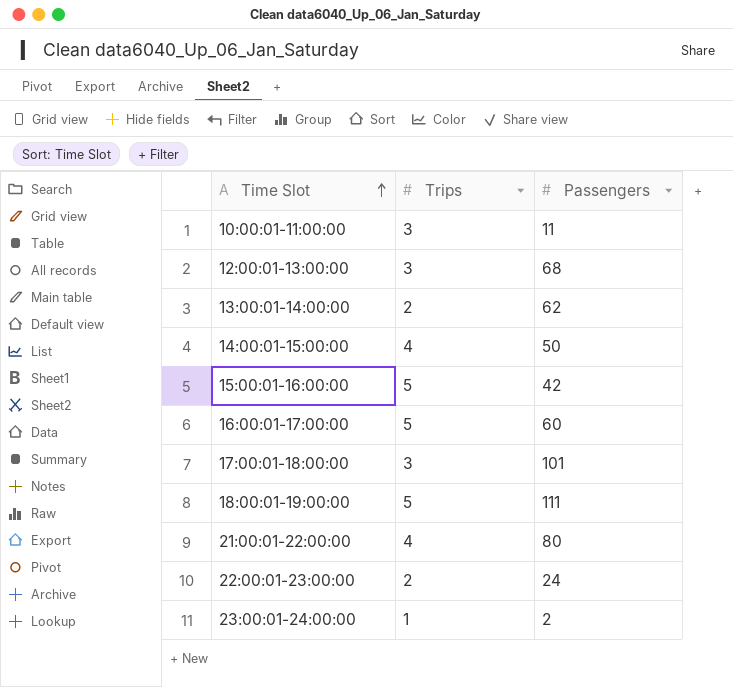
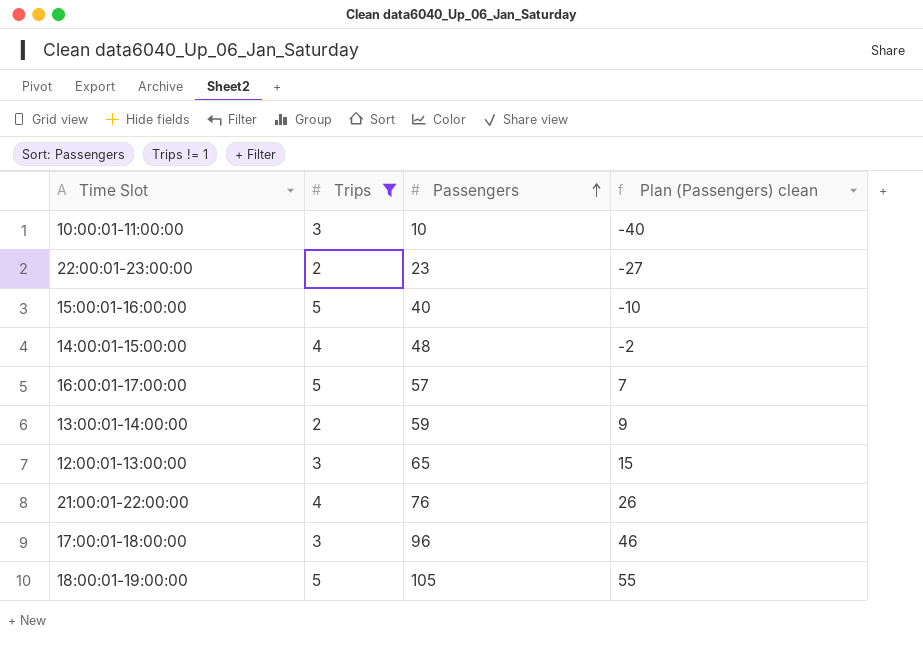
filter: none -> Trips != 1
row order: Time Slot ascending -> Passengers ascending
column Plan (Passengers) clean | formula: none -> [Passengers] - 50
10:00:01-11:00:00 | Passengers: 11 -> 10
22:00:01-23:00:00 | Passengers: 24 -> 23
15:00:01-16:00:00 | Passengers: 42 -> 40
14:00:01-15:00:00 | Passengers: 50 -> 48
16:00:01-17:00:00 | Passengers: 60 -> 57
13:00:01-14:00:00 | Passengers: 62 -> 59
12:00:01-13:00:00 | Passengers: 68 -> 65
21:00:01-22:00:00 | Passengers: 80 -> 76
17:00:01-18:00:00 | Passengers: 101 -> 96
18:00:01-19:00:00 | Passengers: 111 -> 105

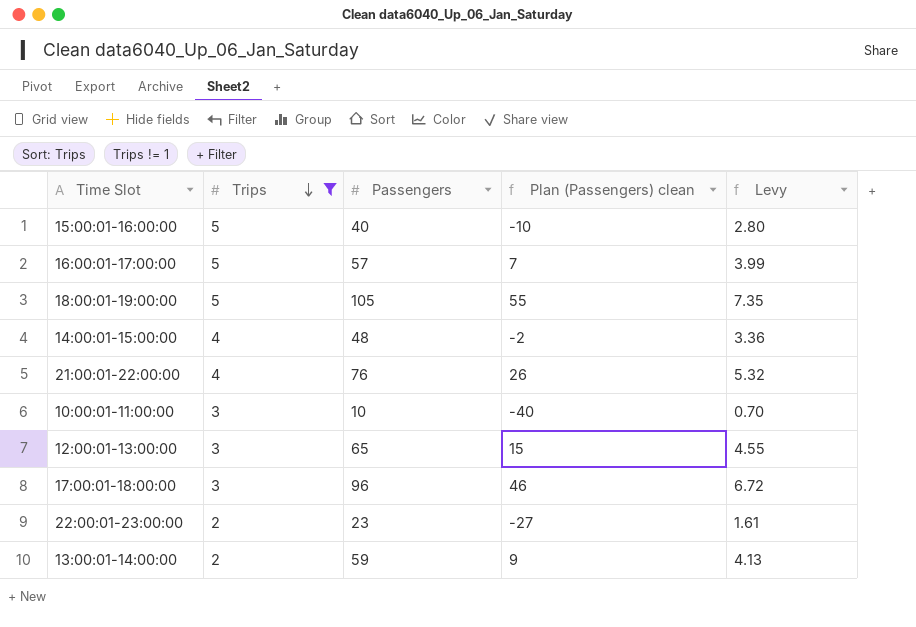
row order: Passengers ascending -> Trips descending
column Levy | formula: none -> [Passengers] * 0.07

